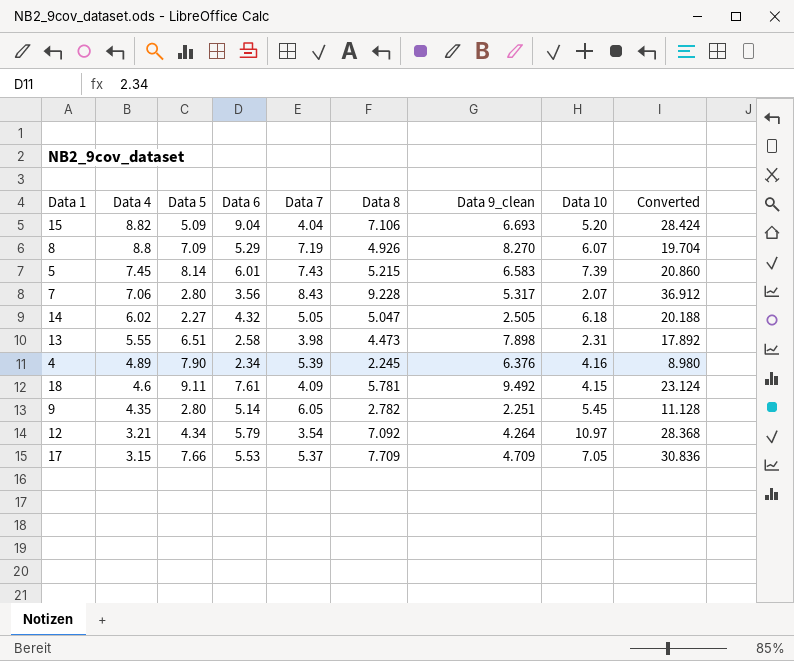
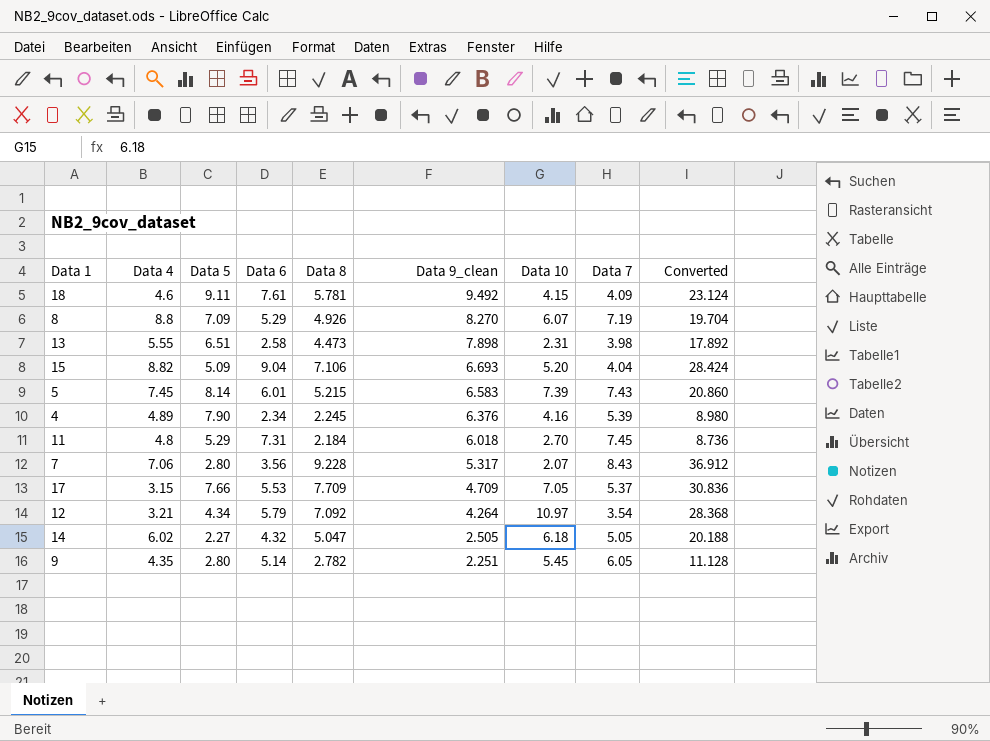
row order: Data 4 descending -> Data 9_clean descending
column Data 7 | position: 5 -> 8
row 11: none -> 4.8 | 5.29 | 7.31 | 2.184 | 6.018 | 2.70 | 7.45 | 8.736

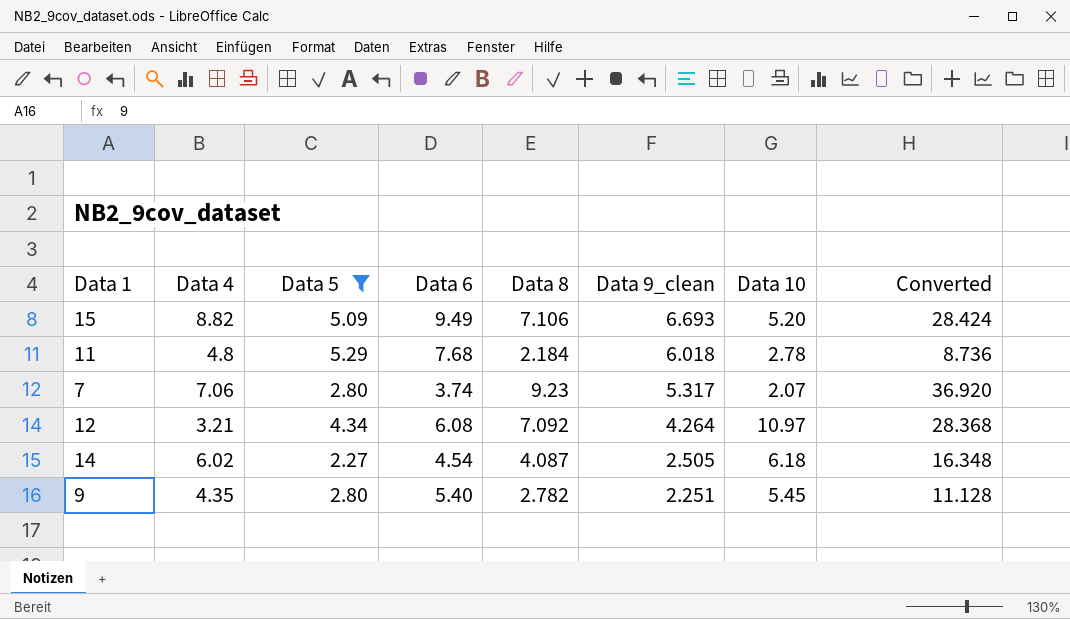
filter: none -> Data 5 <= 5.29
column Data 7 | position: 8 -> none
15 | Data 6: 9.04 -> 9.49
11 | Data 6: 7.31 -> 7.68
11 | Data 10: 2.70 -> 2.78
7 | Data 6: 3.56 -> 3.74
7 | Data 8: 9.228 -> 9.23
7 | Converted: 36.912 -> 36.920
12 | Data 6: 5.79 -> 6.08
14 | Data 6: 4.32 -> 4.54
14 | Data 8: 5.047 -> 4.087
14 | Converted: 20.188 -> 16.348
9 | Data 6: 5.14 -> 5.40

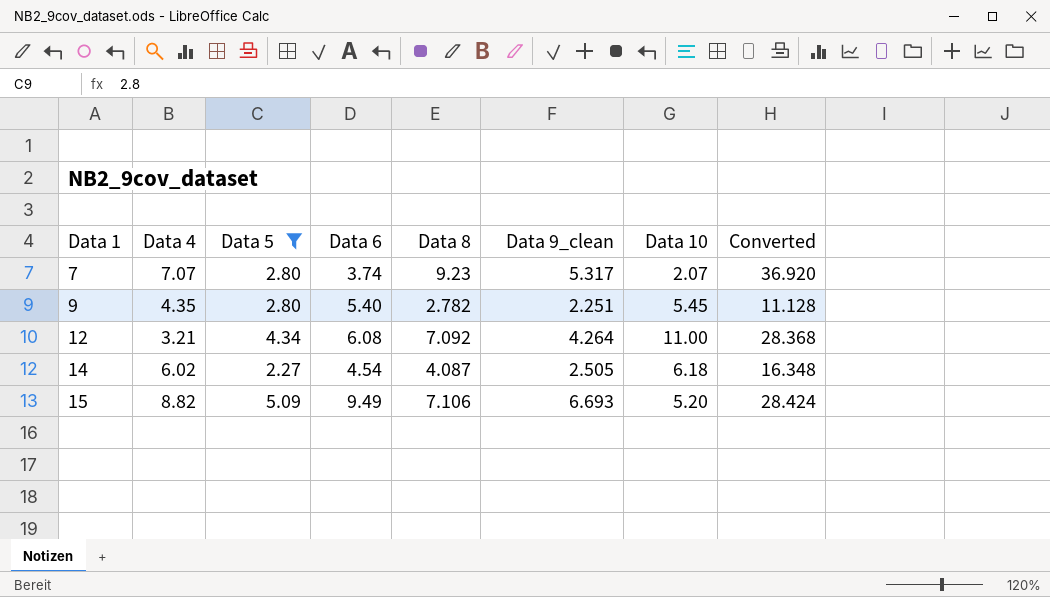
row order: Data 9_clean descending -> Data 1 ascending
row 11: 4.8 | 5.29 | 7.68 | 2.184 | 6.018 | 2.78 | 8.736 -> none
7 | Data 4: 7.06 -> 7.07
12 | Data 10: 10.97 -> 11.00

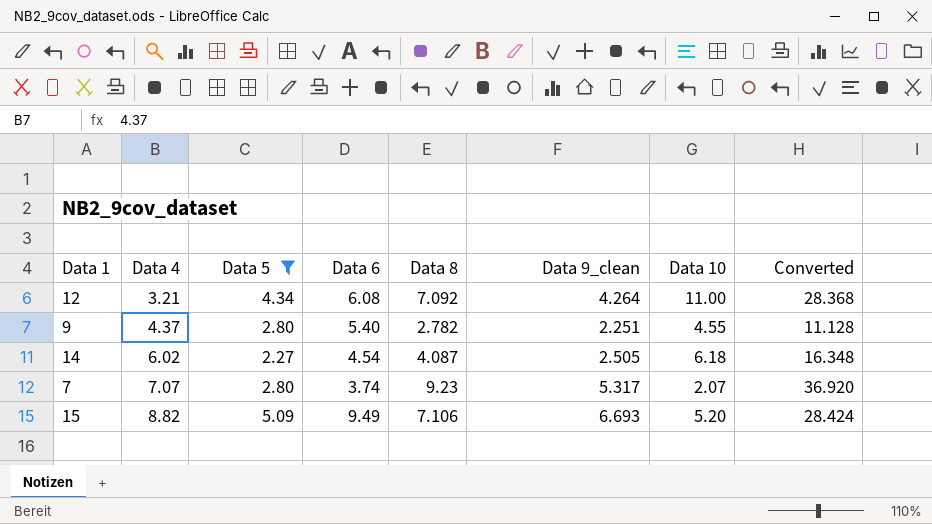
row order: Data 1 ascending -> Data 4 ascending
9 | Data 4: 4.35 -> 4.37
9 | Data 10: 5.45 -> 4.55

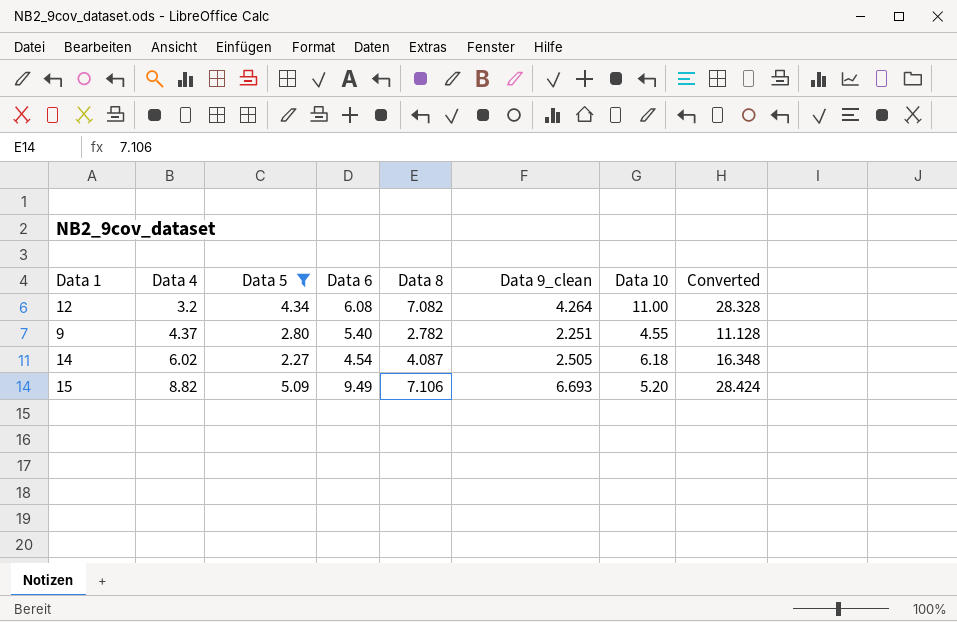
row 7: 7.07 | 2.80 | 3.74 | 9.23 | 5.317 | 2.07 | 36.920 -> none
12 | Data 4: 3.21 -> 3.2
12 | Data 8: 7.092 -> 7.082
12 | Converted: 28.368 -> 28.328

